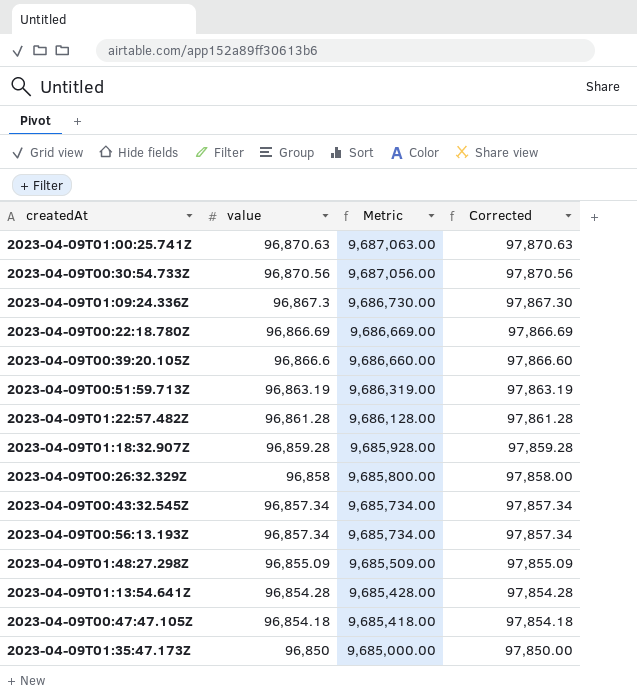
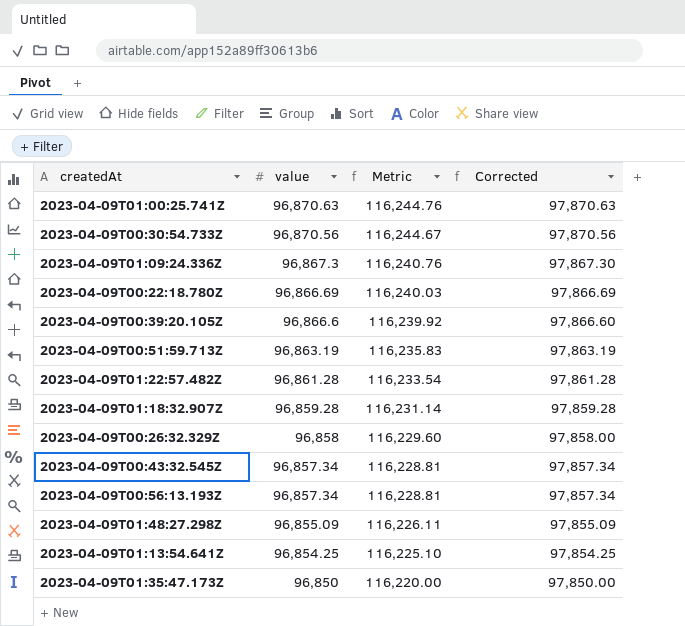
column Metric | formula: [value] * 100 -> [value] * 1.2
row 2023-04-09T00:47:47.105Z: 96,854.18 | 9,685,418.00 | 97,854.18 -> none
2023-04-09T01:13:54.641Z | value: 96,854.28 -> 96,854.25
2023-04-09T01:13:54.641Z | Corrected: 97,854.28 -> 97,854.25

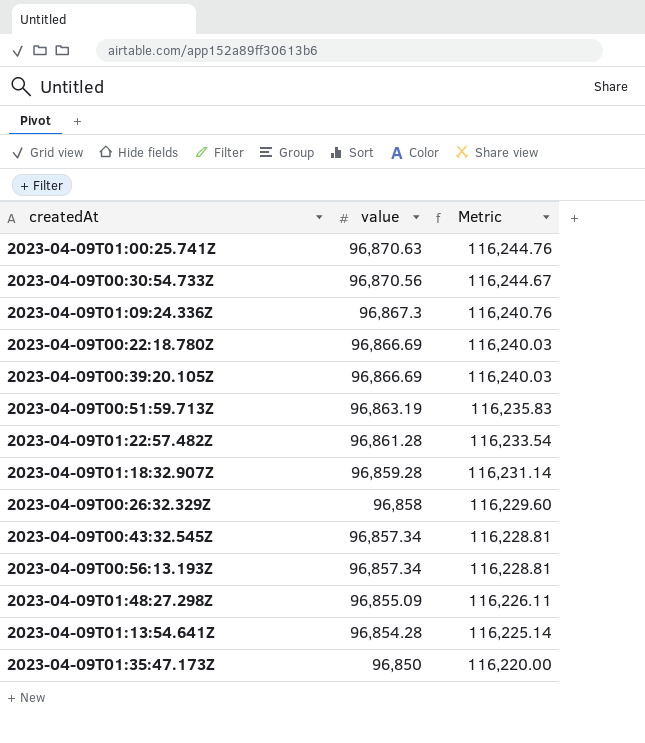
column Corrected | formula: [value] + 1000 -> none
2023-04-09T00:39:20.105Z | value: 96,866.6 -> 96,866.69
2023-04-09T00:39:20.105Z | Metric: 116,239.92 -> 116,240.03
2023-04-09T01:13:54.641Z | value: 96,854.25 -> 96,854.28
2023-04-09T01:13:54.641Z | Metric: 116,225.10 -> 116,225.14

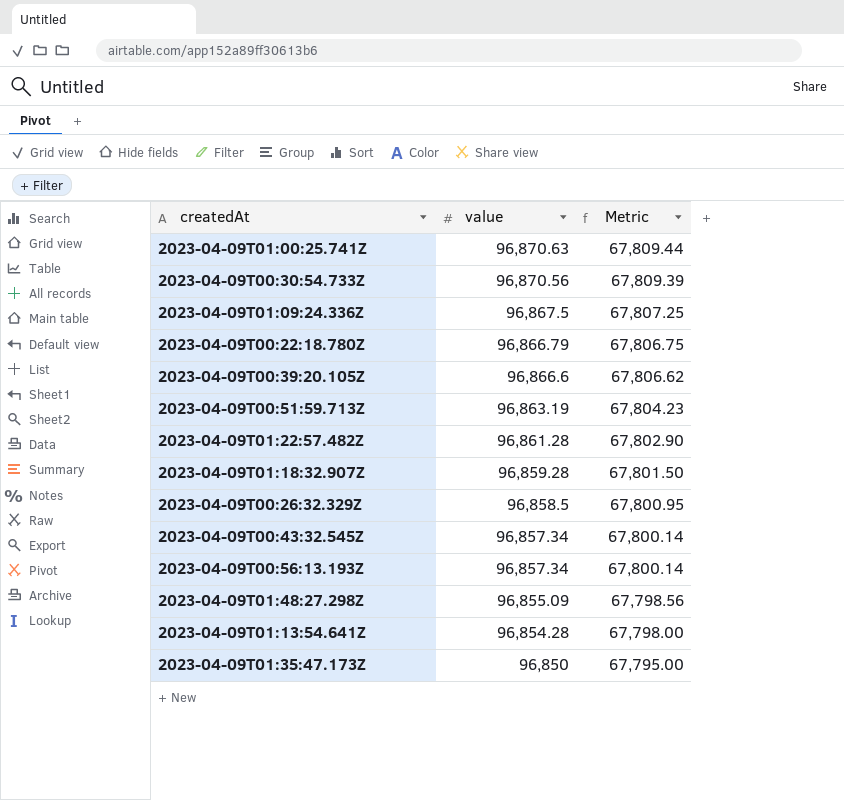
column Metric | formula: [value] * 1.2 -> [value] * 0.7
2023-04-09T01:09:24.336Z | value: 96,867.3 -> 96,867.5
2023-04-09T00:22:18.780Z | value: 96,866.69 -> 96,866.79
2023-04-09T00:39:20.105Z | value: 96,866.69 -> 96,866.6
2023-04-09T00:26:32.329Z | value: 96,858 -> 96,858.5

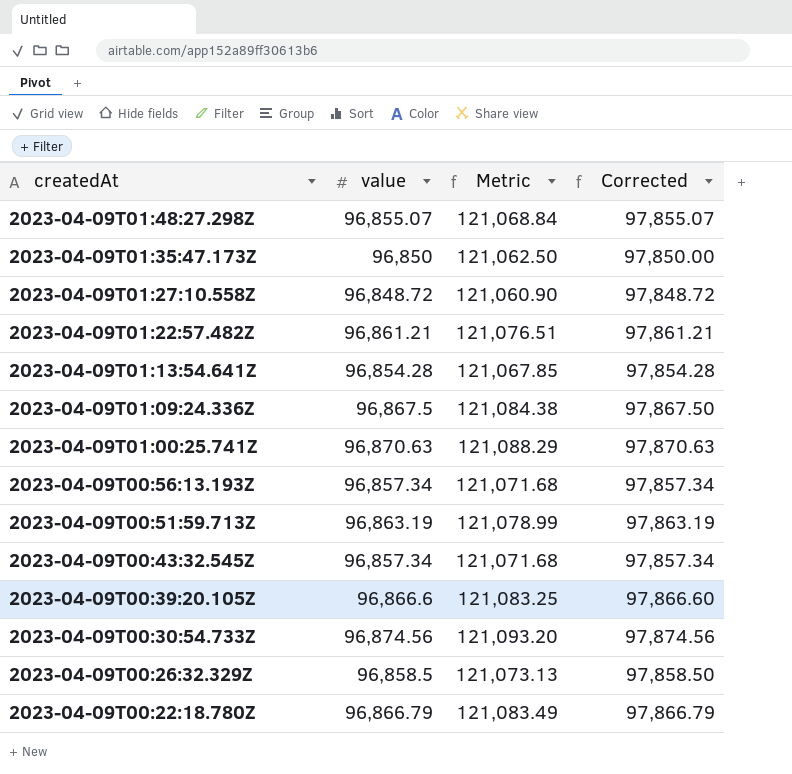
row order: value descending -> createdAt descending
column Metric | formula: [value] * 0.7 -> [value] * 1.25
column Corrected | formula: none -> [value] + 1000
row 2023-04-09T01:18:32.907Z: 96,859.28 | 67,801.50 -> none
2023-04-09T01:48:27.298Z | value: 96,855.09 -> 96,855.07
row 2023-04-09T01:27:10.558Z: none -> 96,848.72 | 121,060.90 | 97,848.72
2023-04-09T01:22:57.482Z | value: 96,861.28 -> 96,861.21
2023-04-09T00:30:54.733Z | value: 96,870.56 -> 96,874.56

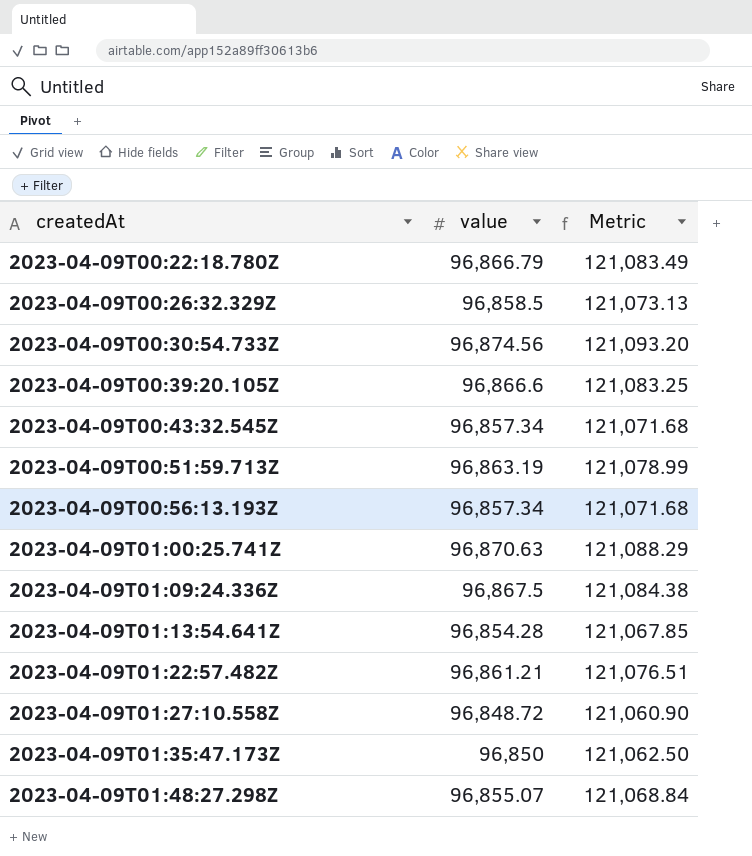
row order: createdAt descending -> createdAt ascending
column Corrected | formula: [value] + 1000 -> none

